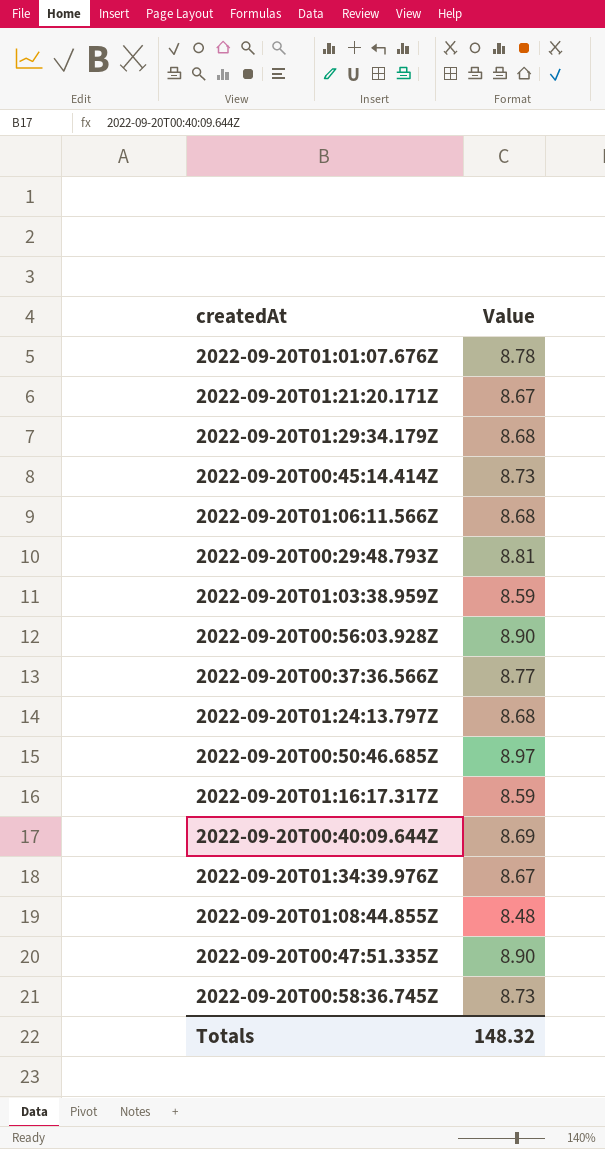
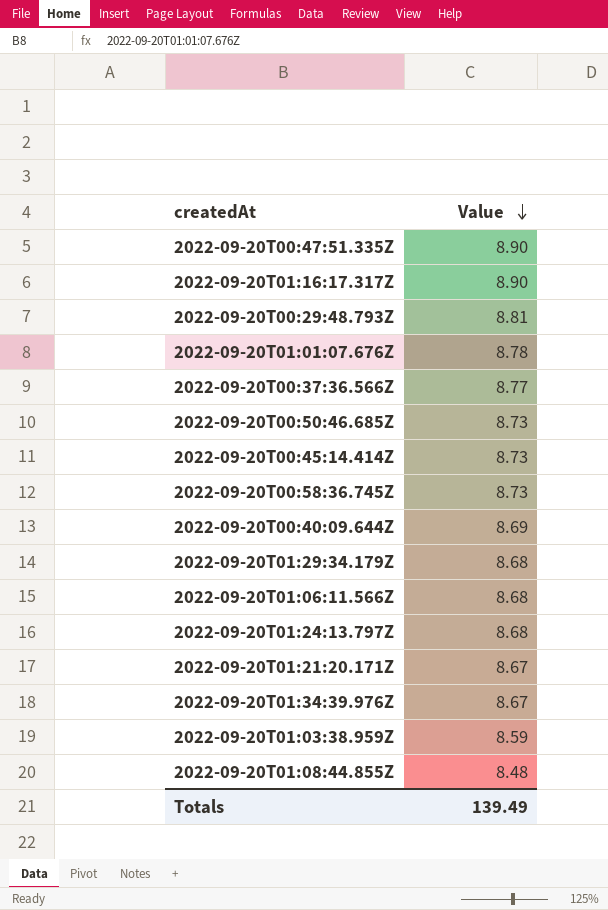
row order: none -> Value descending
row 2022-09-20T00:56:03.928Z: 8.90 -> none
2022-09-20T01:16:17.317Z | Value: 8.59 -> 8.90
2022-09-20T00:50:46.685Z | Value: 8.97 -> 8.73
Totals | Value: 148.32 -> 139.49

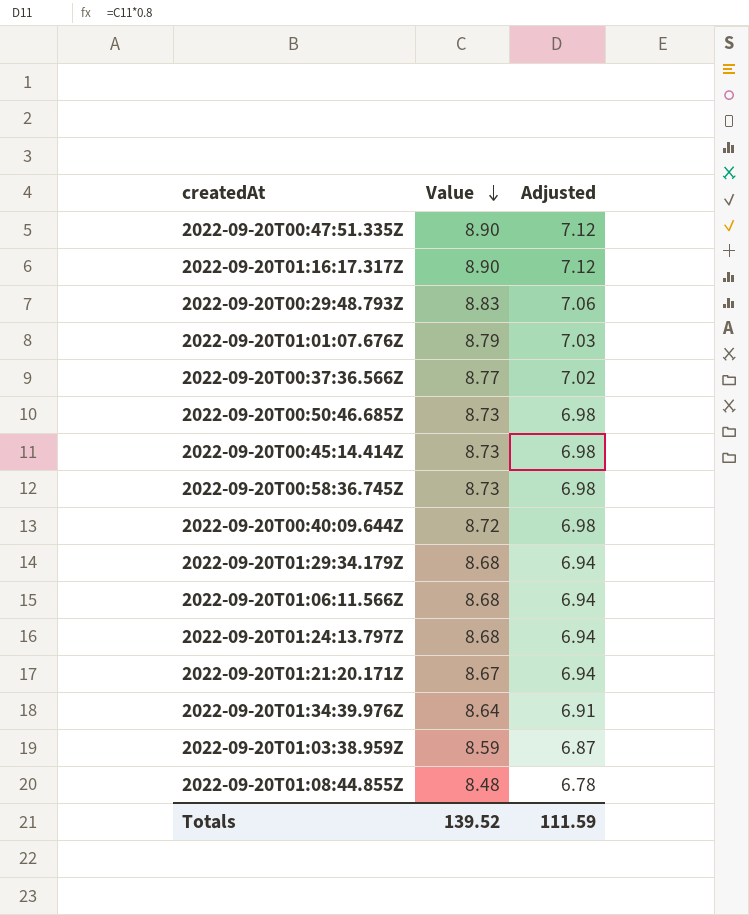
column Adjusted | formula: none -> [Value] * 0.8
2022-09-20T00:29:48.793Z | Value: 8.81 -> 8.83
2022-09-20T01:01:07.676Z | Value: 8.78 -> 8.79
2022-09-20T00:40:09.644Z | Value: 8.69 -> 8.72
2022-09-20T01:34:39.976Z | Value: 8.67 -> 8.64
Totals | Value: 139.49 -> 139.52

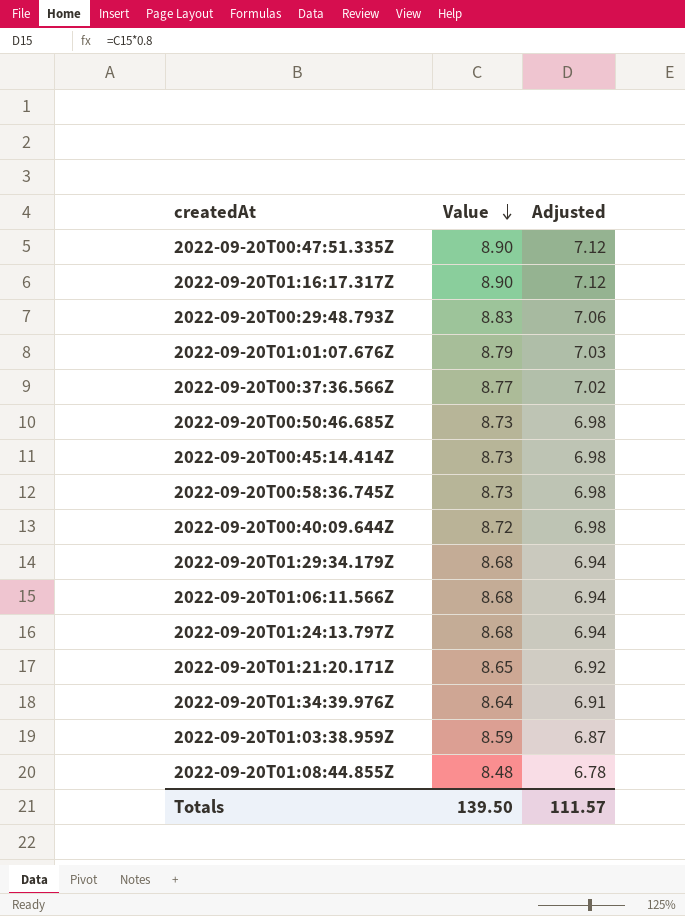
2022-09-20T01:21:20.171Z | Value: 8.67 -> 8.65
2022-09-20T01:21:20.171Z | Adjusted: 6.94 -> 6.92
Totals | Value: 139.52 -> 139.50
Totals | Adjusted: 111.59 -> 111.57

